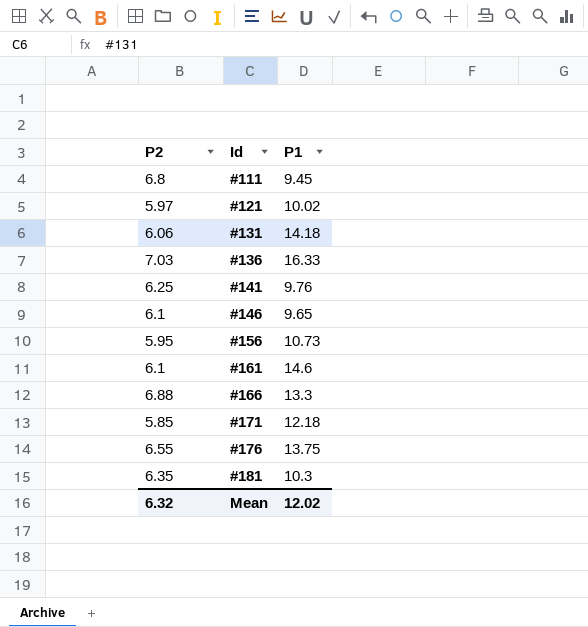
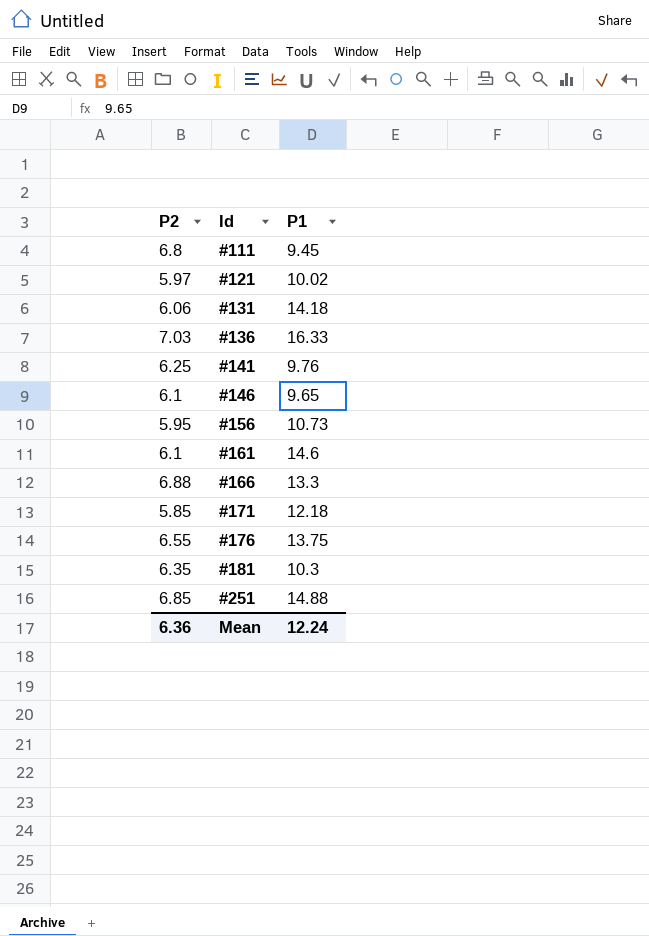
row #251: none -> 6.85 | 14.88
Mean | P2: 6.32 -> 6.36
Mean | P1: 12.02 -> 12.24

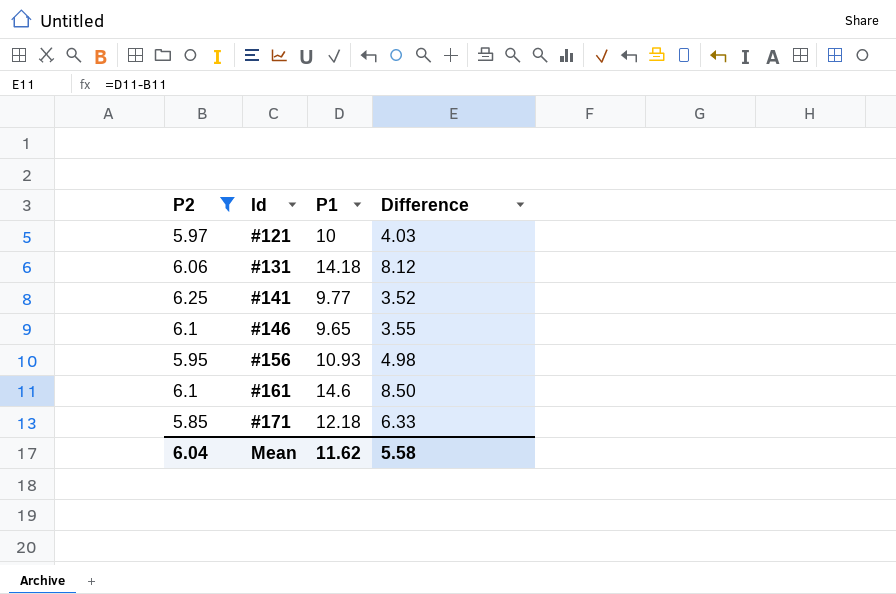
filter: none -> P2 <= 6.25
column Difference | formula: none -> [P1] - [P2]
#121 | P1: 10.02 -> 10
#141 | P1: 9.76 -> 9.77
#156 | P1: 10.73 -> 10.93
Mean | P2: 6.36 -> 6.04
Mean | P1: 12.24 -> 11.62

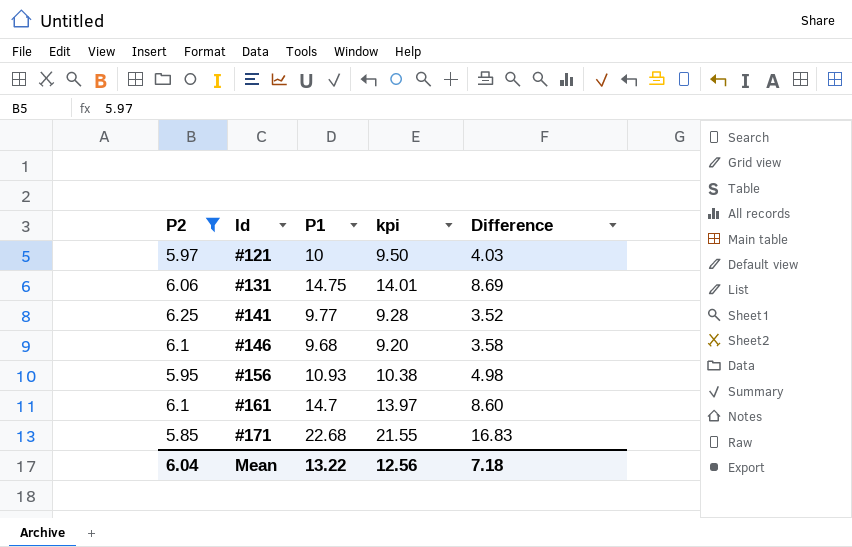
column kpi | formula: none -> [P1] * 0.95
#131 | P1: 14.18 -> 14.75
#131 | Difference: 8.12 -> 8.69
#146 | P1: 9.65 -> 9.68
#146 | Difference: 3.55 -> 3.58
#161 | P1: 14.6 -> 14.7
#161 | Difference: 8.50 -> 8.60
#171 | P1: 12.18 -> 22.68
#171 | Difference: 6.33 -> 16.83
Mean | P1: 11.62 -> 13.22
Mean | Difference: 5.58 -> 7.18

